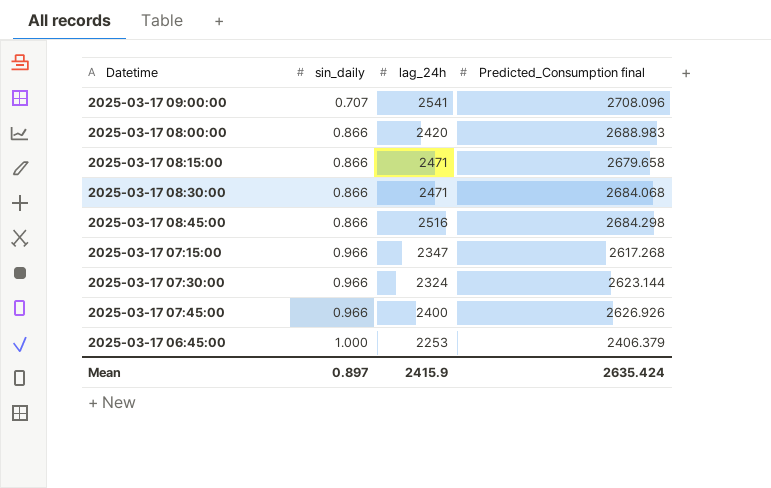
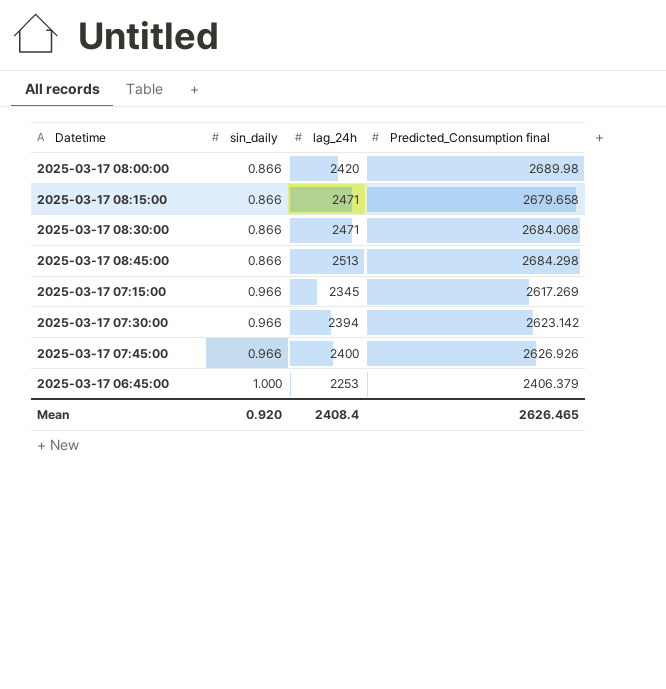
row 2025-03-17 09:00:00: 0.707 | 2541 | 2708.096 -> none
2025-03-17 08:00:00 | Predicted_Consumption final: 2688.983 -> 2689.98
2025-03-17 08:45:00 | lag_24h: 2516 -> 2513
2025-03-17 07:15:00 | lag_24h: 2347 -> 2345
2025-03-17 07:15:00 | Predicted_Consumption final: 2617.268 -> 2617.269
2025-03-17 07:30:00 | lag_24h: 2324 -> 2394
2025-03-17 07:30:00 | Predicted_Consumption final: 2623.144 -> 2623.142
Mean | sin_daily: 0.897 -> 0.920
Mean | lag_24h: 2415.9 -> 2408.4
Mean | Predicted_Consumption final: 2635.424 -> 2626.465

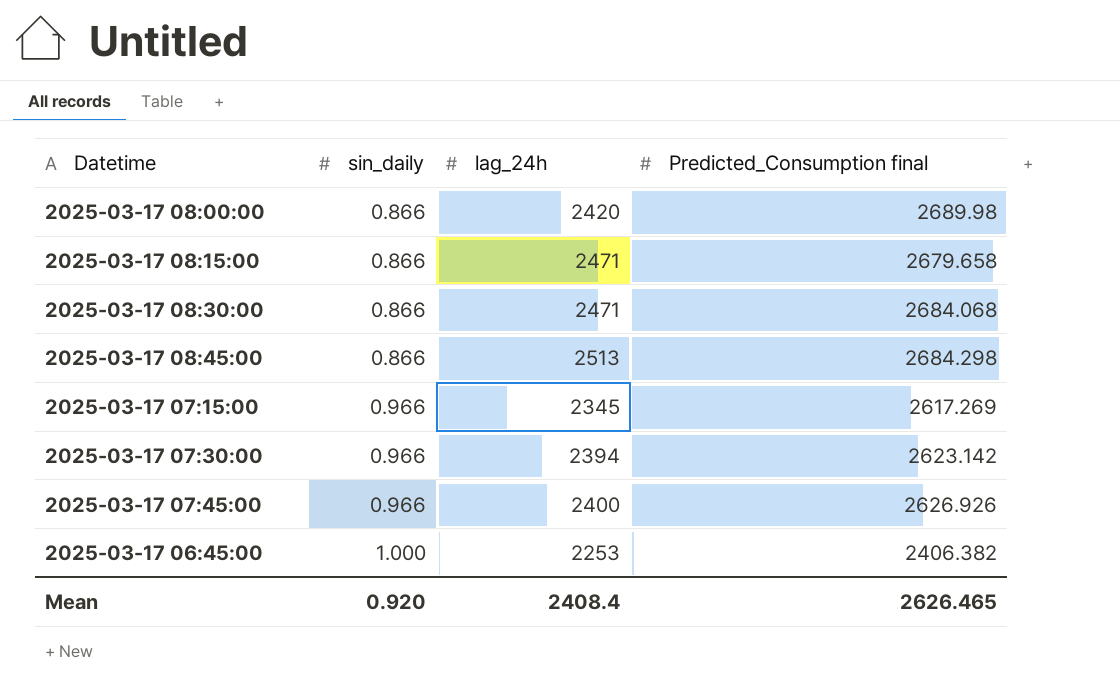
2025-03-17 06:45:00 | Predicted_Consumption final: 2406.379 -> 2406.382

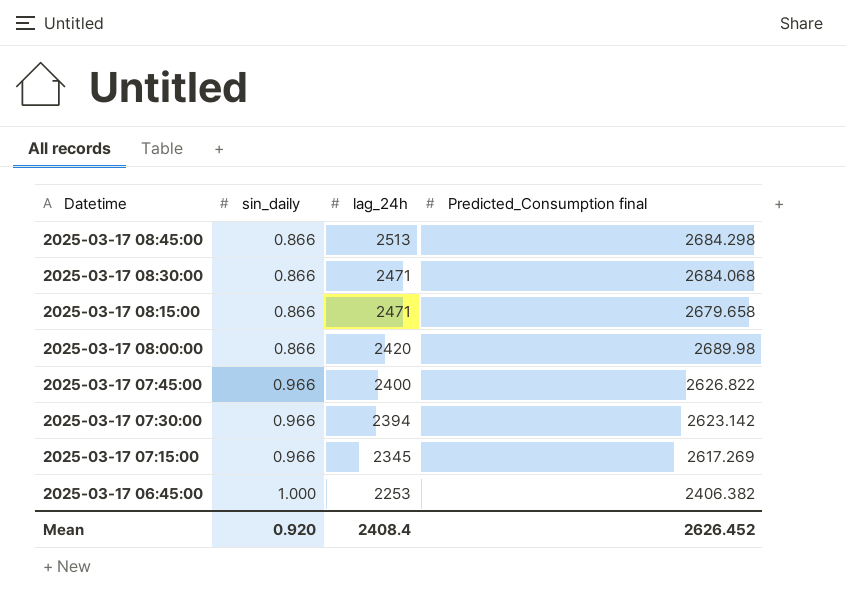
row order: sin_daily ascending -> Datetime descending
2025-03-17 07:45:00 | Predicted_Consumption final: 2626.926 -> 2626.822
Mean | Predicted_Consumption final: 2626.465 -> 2626.452

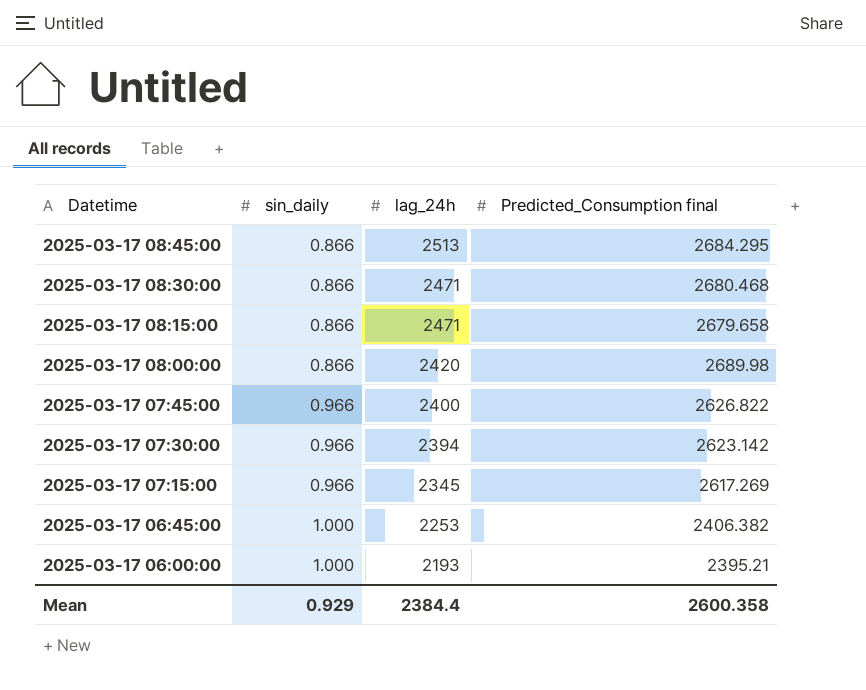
2025-03-17 08:45:00 | Predicted_Consumption final: 2684.298 -> 2684.295
2025-03-17 08:30:00 | Predicted_Consumption final: 2684.068 -> 2680.468
row 2025-03-17 06:00:00: none -> 1.000 | 2193 | 2395.21
Mean | sin_daily: 0.920 -> 0.929
Mean | lag_24h: 2408.4 -> 2384.4
Mean | Predicted_Consumption final: 2626.452 -> 2600.358

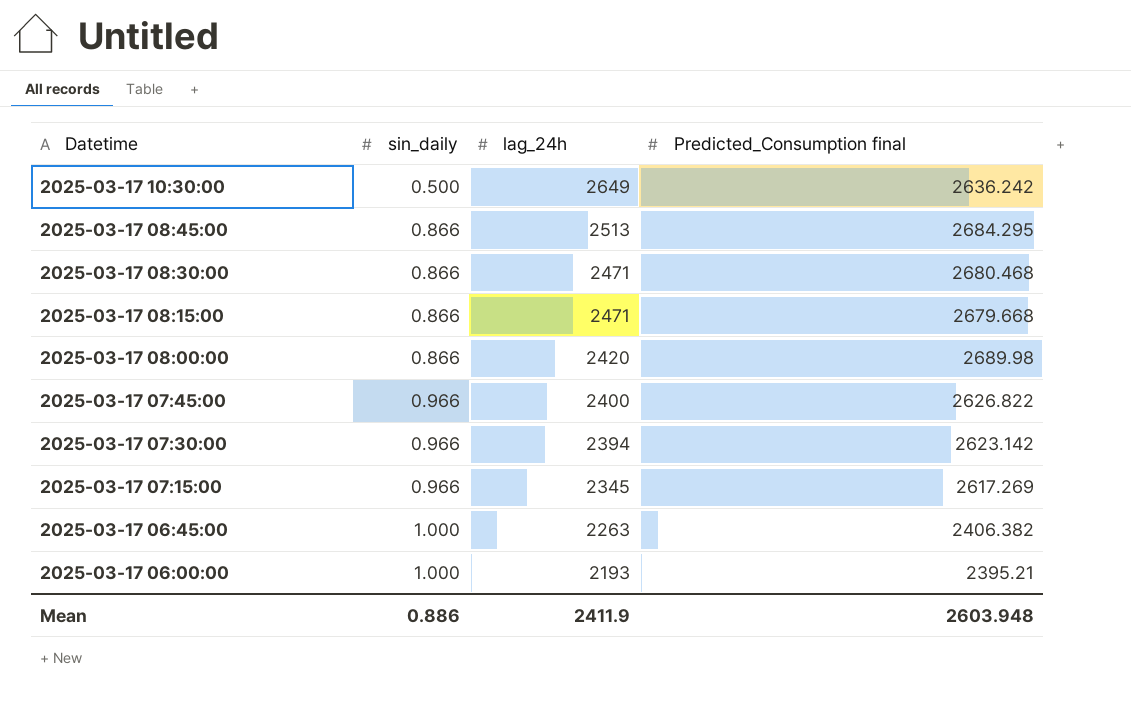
row 2025-03-17 10:30:00: none -> 0.500 | 2649 | 2636.242
2025-03-17 08:15:00 | Predicted_Consumption final: 2679.658 -> 2679.668
2025-03-17 06:45:00 | lag_24h: 2253 -> 2263
Mean | sin_daily: 0.929 -> 0.886
Mean | lag_24h: 2384.4 -> 2411.9
Mean | Predicted_Consumption final: 2600.358 -> 2603.948

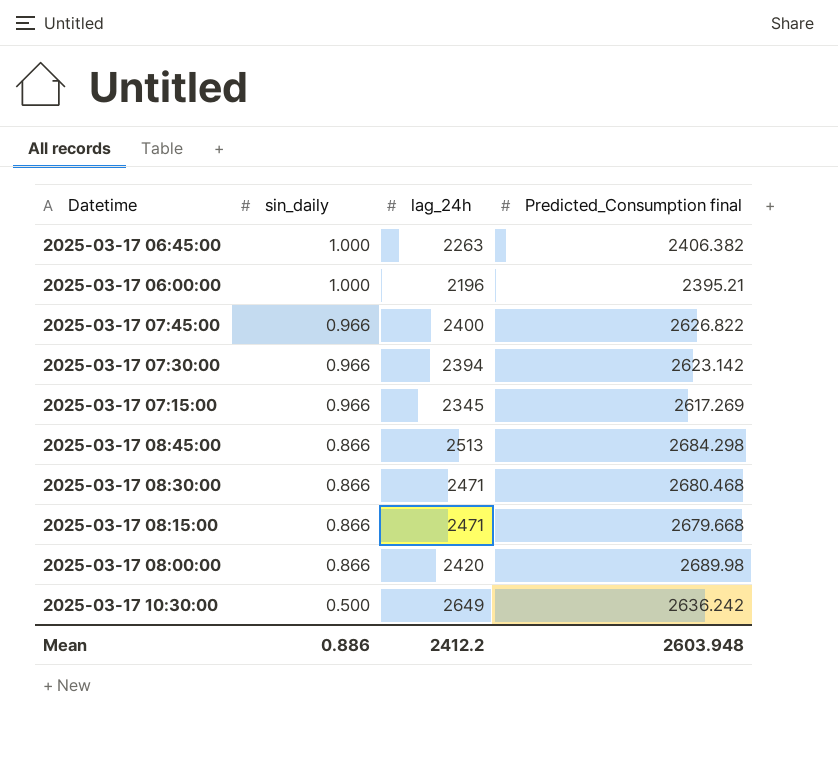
row order: Datetime descending -> sin_daily descending
2025-03-17 06:00:00 | lag_24h: 2193 -> 2196
2025-03-17 08:45:00 | Predicted_Consumption final: 2684.295 -> 2684.298
Mean | lag_24h: 2411.9 -> 2412.2

